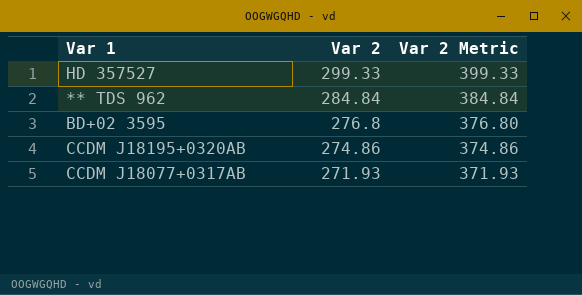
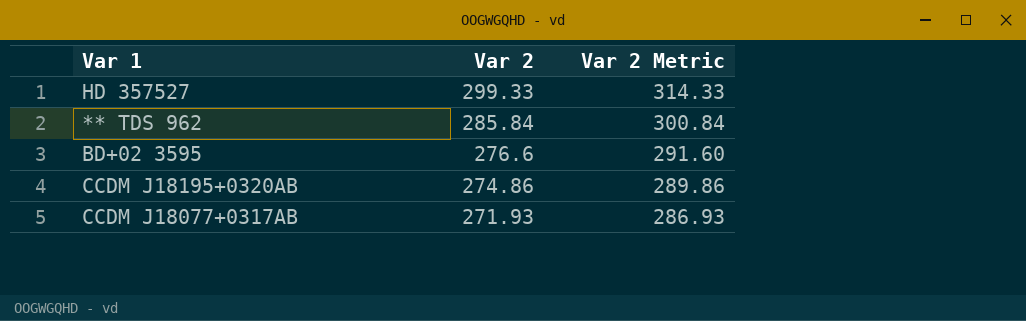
column Var 2 Metric | formula: [Var 2] + 100 -> [Var 2] + 15
** TDS 962 | Var 2: 284.84 -> 285.84
BD+02 3595 | Var 2: 276.8 -> 276.6

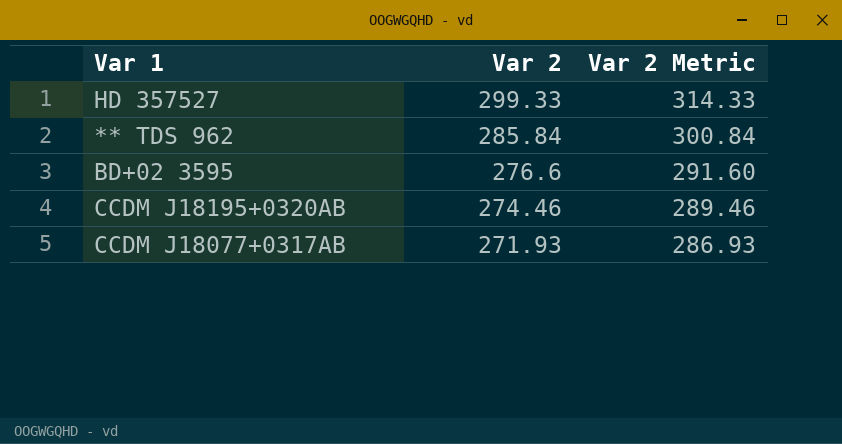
CCDM J18195+0320AB | Var 2: 274.86 -> 274.46
CCDM J18195+0320AB | Var 2 Metric: 289.86 -> 289.46

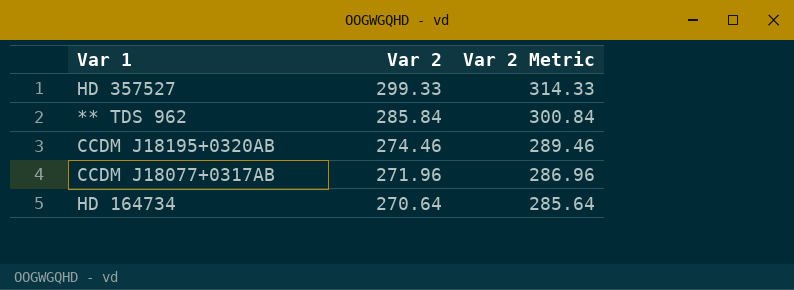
row BD+02 3595: 276.6 | 291.60 -> none
CCDM J18077+0317AB | Var 2: 271.93 -> 271.96
CCDM J18077+0317AB | Var 2 Metric: 286.93 -> 286.96
row HD 164734: none -> 270.64 | 285.64

